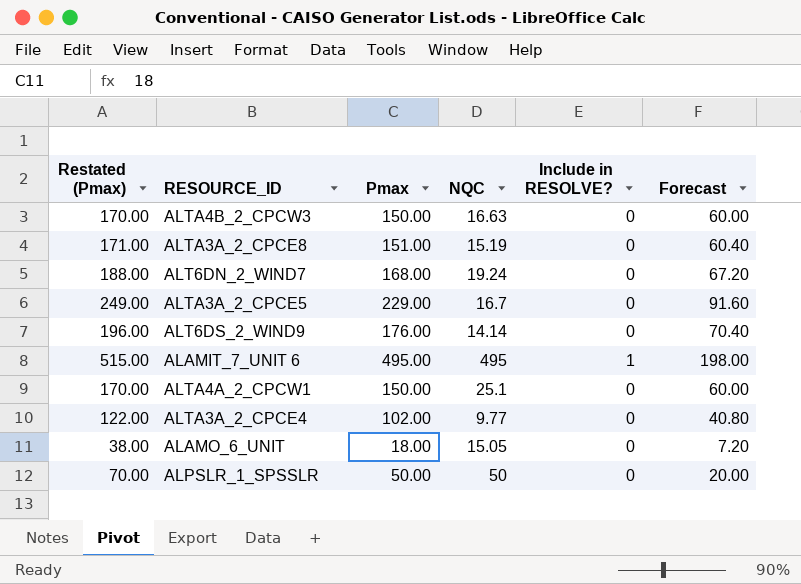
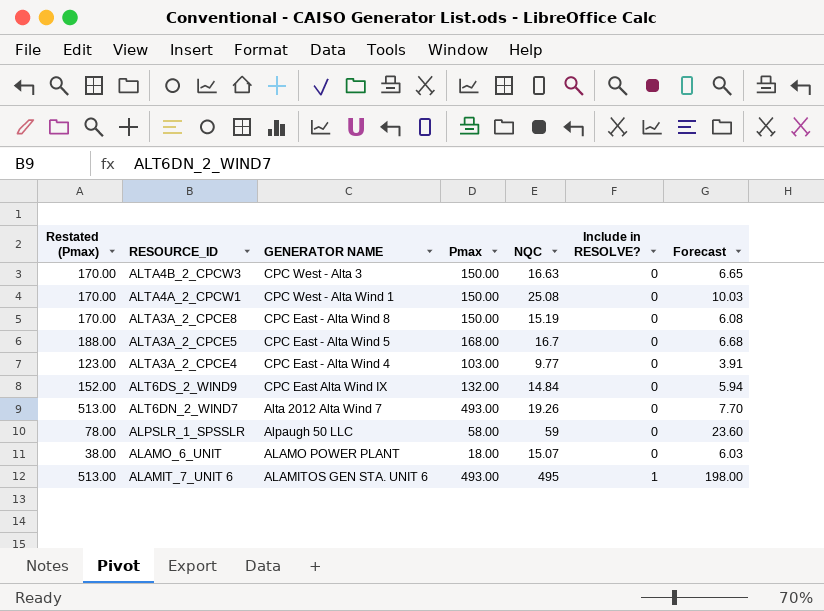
row order: none -> RESOURCE_ID descending
column GENERATOR NAME | position: none -> 3
column Forecast | formula: [Pmax] * 0.4 -> [NQC] * 0.4
ALTA4A_2_CPCW1 | NQC: 25.1 -> 25.08
ALTA3A_2_CPCE8 | Restated (Pmax): 171.00 -> 170.00
ALTA3A_2_CPCE8 | Pmax: 151.00 -> 150.00
ALTA3A_2_CPCE5 | Restated (Pmax): 249.00 -> 188.00
ALTA3A_2_CPCE5 | Pmax: 229.00 -> 168.00
ALTA3A_2_CPCE4 | Restated (Pmax): 122.00 -> 123.00
ALTA3A_2_CPCE4 | Pmax: 102.00 -> 103.00
ALT6DS_2_WIND9 | Restated (Pmax): 196.00 -> 152.00
ALT6DS_2_WIND9 | Pmax: 176.00 -> 132.00
ALT6DS_2_WIND9 | NQC: 14.14 -> 14.84
ALT6DN_2_WIND7 | Restated (Pmax): 188.00 -> 513.00
ALT6DN_2_WIND7 | Pmax: 168.00 -> 493.00
ALT6DN_2_WIND7 | NQC: 19.24 -> 19.26
ALPSLR_1_SPSSLR | Restated (Pmax): 70.00 -> 78.00
ALPSLR_1_SPSSLR | Pmax: 50.00 -> 58.00
ALPSLR_1_SPSSLR | NQC: 50 -> 59
ALAMO_6_UNIT | NQC: 15.05 -> 15.07
ALAMIT_7_UNIT 6 | Restated (Pmax): 515.00 -> 513.00
ALAMIT_7_UNIT 6 | Pmax: 495.00 -> 493.00

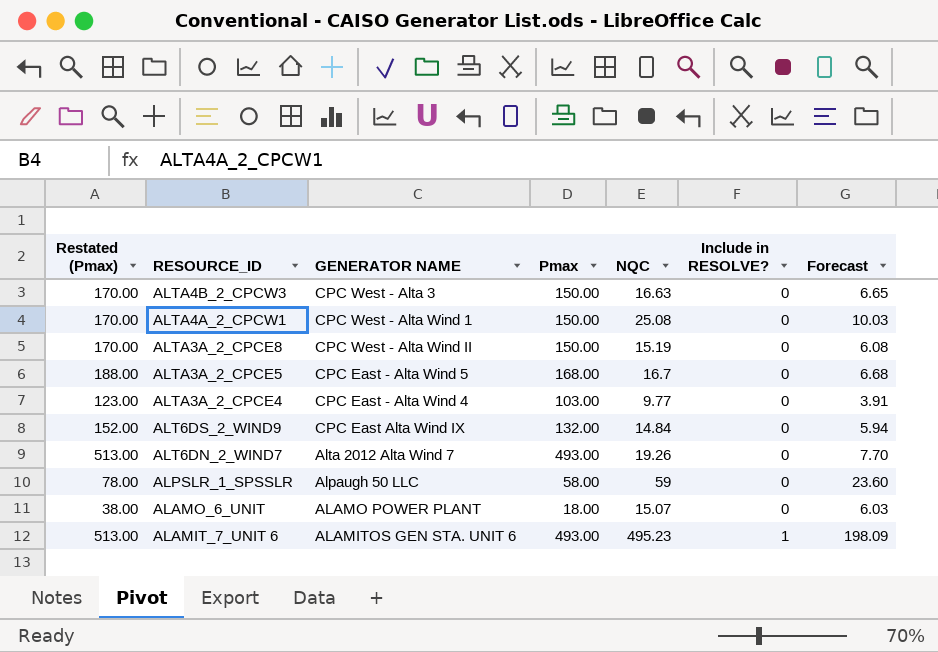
ALTA3A_2_CPCE8 | GENERATOR NAME: CPC East - Alta Wind 8 -> CPC West - Alta Wind II
ALAMIT_7_UNIT 6 | NQC: 495 -> 495.23
ALAMIT_7_UNIT 6 | Forecast: 198.00 -> 198.09

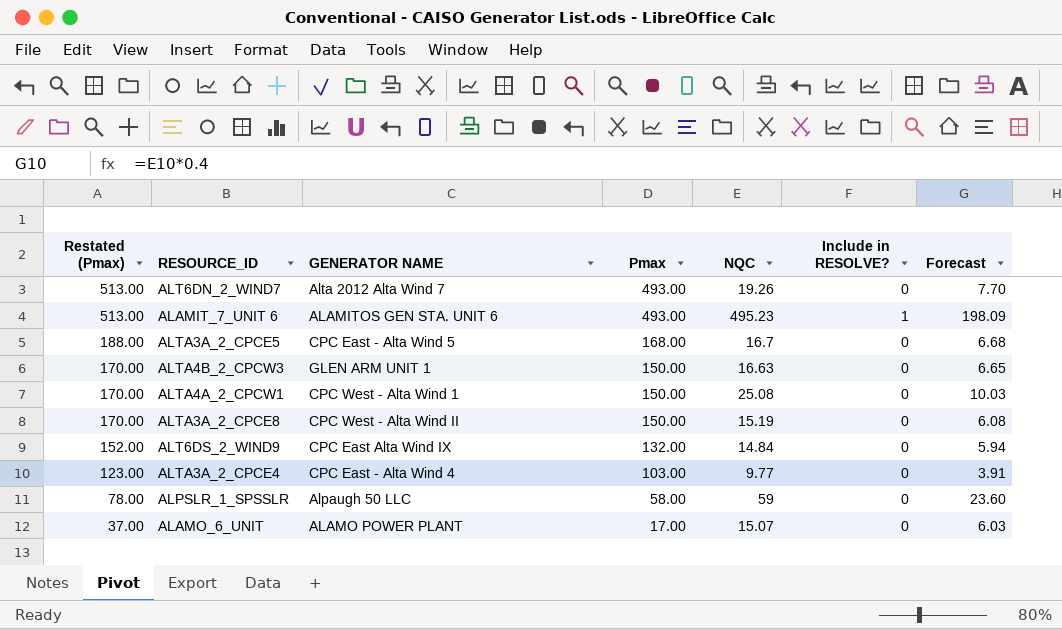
row order: RESOURCE_ID descending -> Restated (Pmax) descending
ALTA4B_2_CPCW3 | GENERATOR NAME: CPC West - Alta 3 -> GLEN ARM UNIT 1
ALAMO_6_UNIT | Restated (Pmax): 38.00 -> 37.00
ALAMO_6_UNIT | Pmax: 18.00 -> 17.00

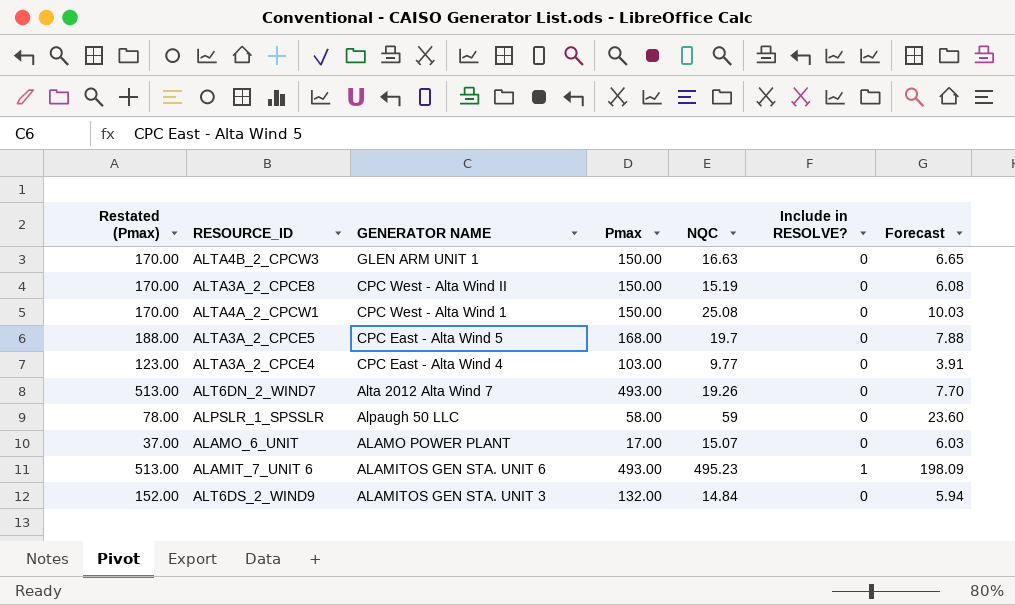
row order: Restated (Pmax) descending -> GENERATOR NAME descending
ALTA3A_2_CPCE5 | NQC: 16.7 -> 19.7
ALTA3A_2_CPCE5 | Forecast: 6.68 -> 7.88
ALT6DS_2_WIND9 | GENERATOR NAME: CPC East Alta Wind IX -> ALAMITOS GEN STA. UNIT 3

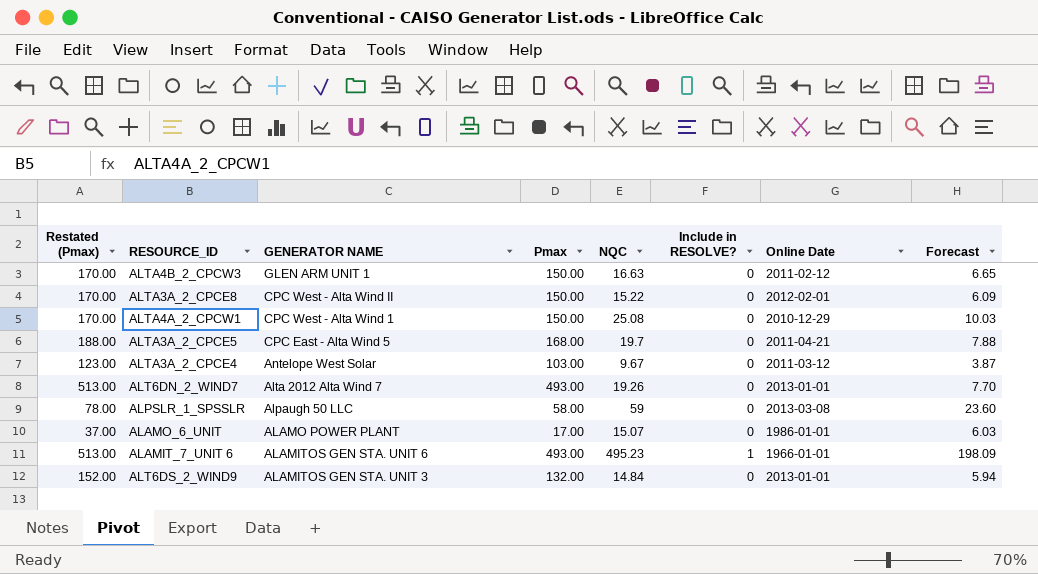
column Online Date | position: none -> 7
ALTA3A_2_CPCE8 | NQC: 15.19 -> 15.22
ALTA3A_2_CPCE8 | Forecast: 6.08 -> 6.09
ALTA3A_2_CPCE4 | GENERATOR NAME: CPC East - Alta Wind 4 -> Antelope West Solar
ALTA3A_2_CPCE4 | NQC: 9.77 -> 9.67
ALTA3A_2_CPCE4 | Forecast: 3.91 -> 3.87

